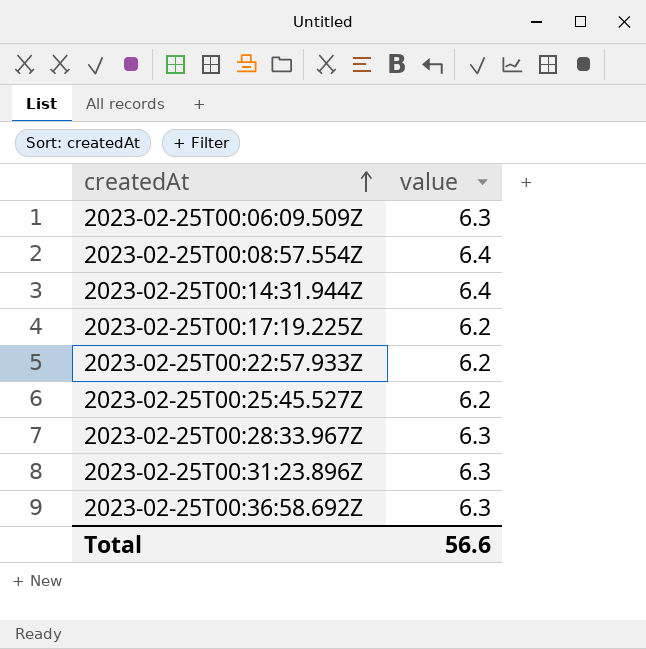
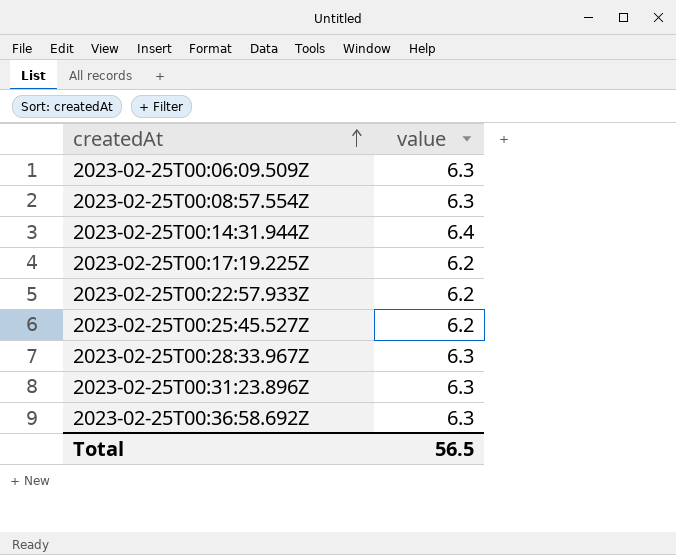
2023-02-25T00:08:57.554Z | value: 6.4 -> 6.3
Total | value: 56.6 -> 56.5

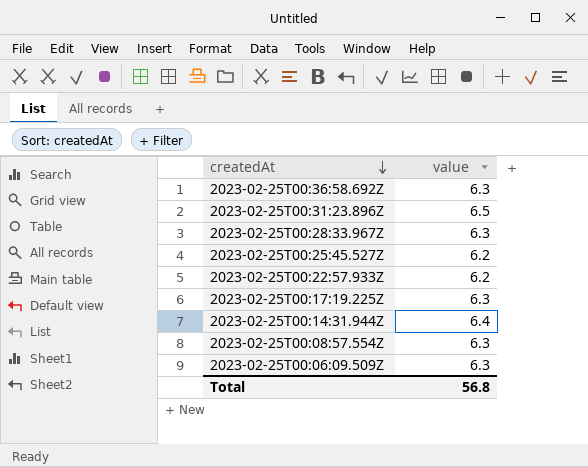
row order: createdAt ascending -> createdAt descending
2023-02-25T00:31:23.896Z | value: 6.3 -> 6.5
2023-02-25T00:17:19.225Z | value: 6.2 -> 6.3
Total | value: 56.5 -> 56.8

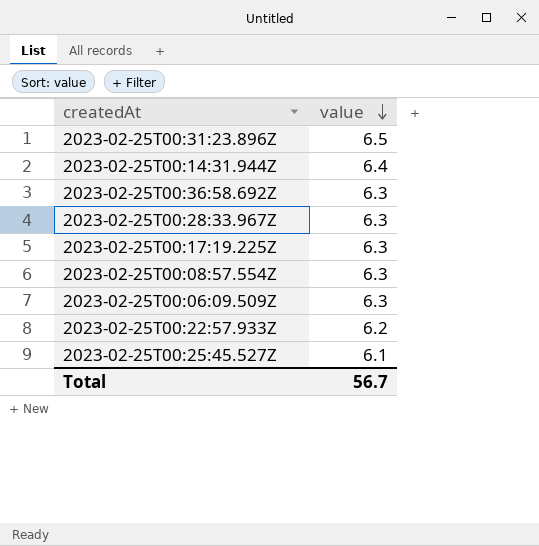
row order: createdAt descending -> value descending
2023-02-25T00:25:45.527Z | value: 6.2 -> 6.1
Total | value: 56.8 -> 56.7

